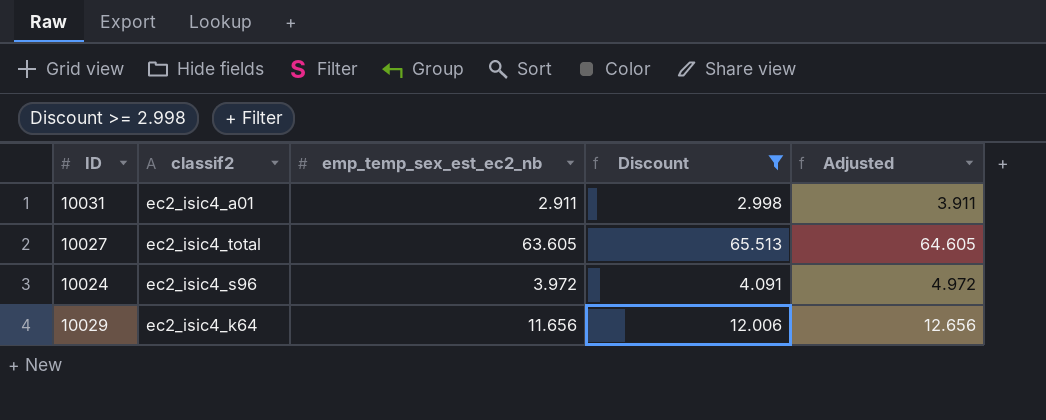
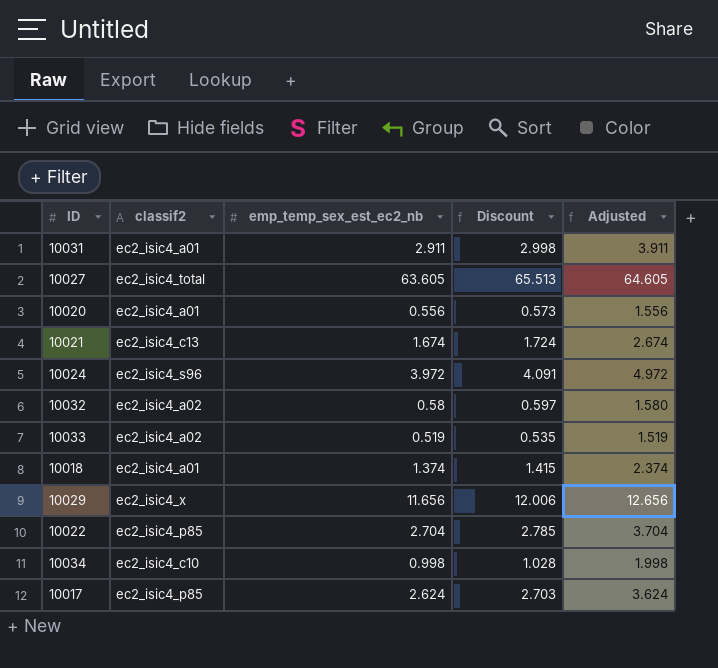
filter: Discount >= 2.998 -> none
10029 | classif2: ec2_isic4_k64 -> ec2_isic4_x

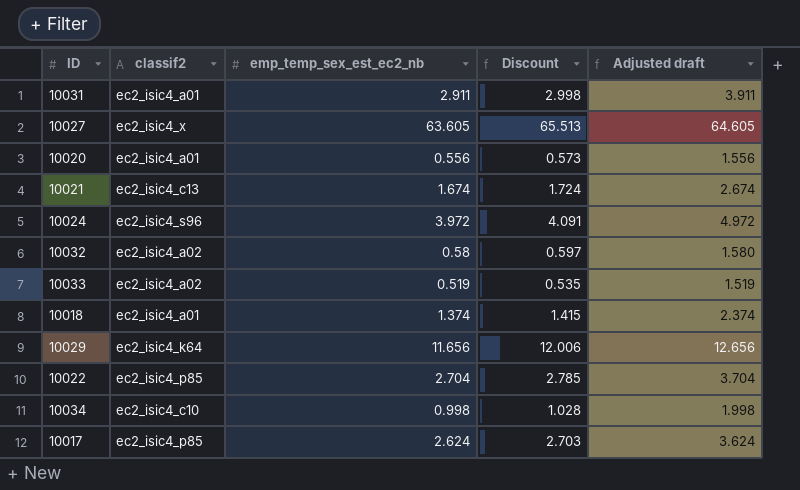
column name: Adjusted -> Adjusted draft
10027 | classif2: ec2_isic4_total -> ec2_isic4_x
10029 | classif2: ec2_isic4_x -> ec2_isic4_k64

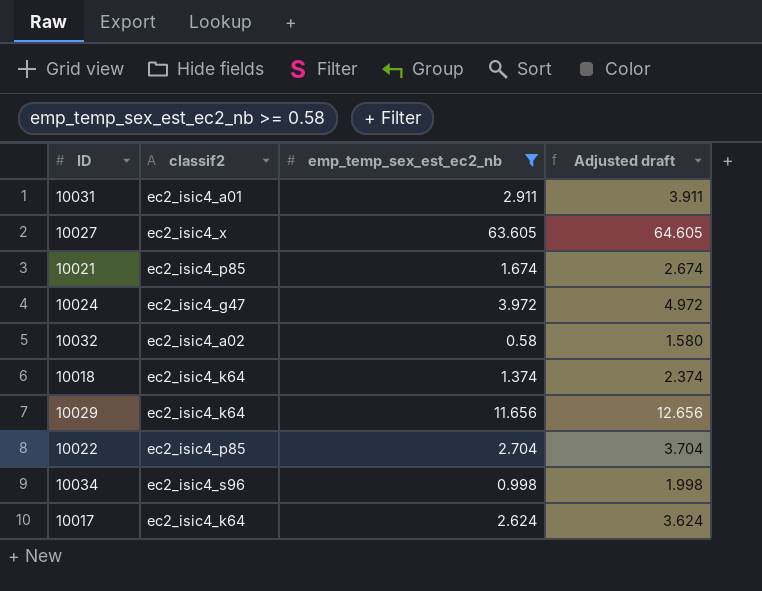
filter: none -> emp_temp_sex_est_ec2_nb >= 0.58
column Discount | formula: [emp_temp_sex_est_ec2_nb] * 1.03 -> none
10021 | classif2: ec2_isic4_c13 -> ec2_isic4_p85
10024 | classif2: ec2_isic4_s96 -> ec2_isic4_g47
10018 | classif2: ec2_isic4_a01 -> ec2_isic4_k64
10034 | classif2: ec2_isic4_c10 -> ec2_isic4_s96
10017 | classif2: ec2_isic4_p85 -> ec2_isic4_k64

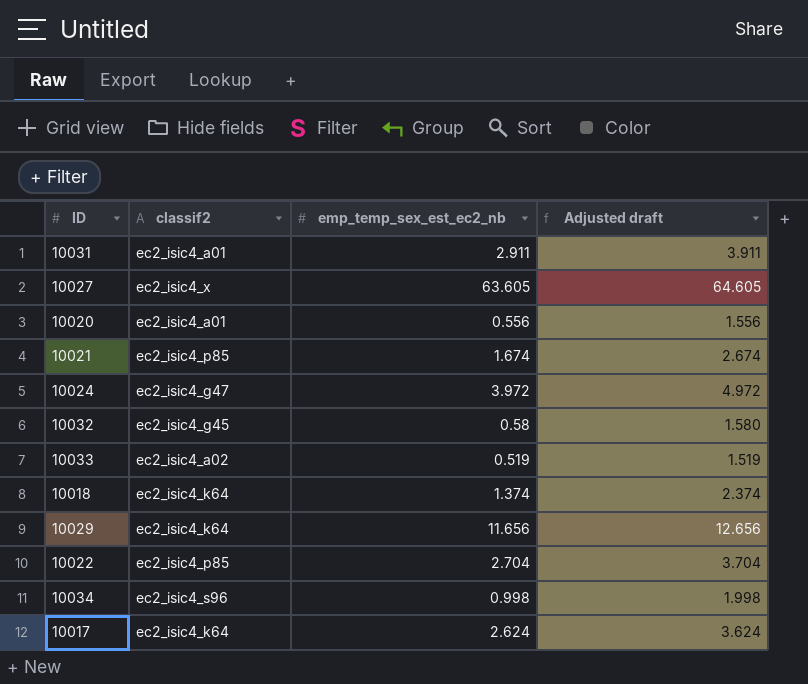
filter: emp_temp_sex_est_ec2_nb >= 0.58 -> none
10032 | classif2: ec2_isic4_a02 -> ec2_isic4_g45

